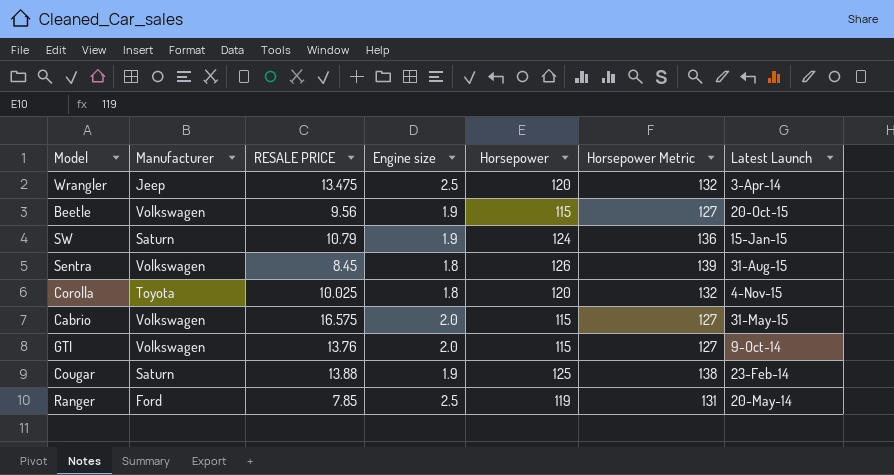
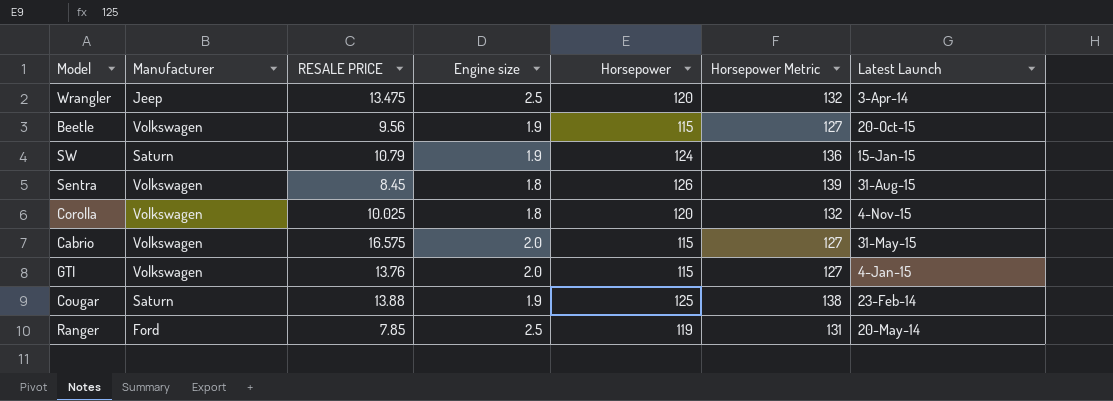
Corolla | Manufacturer: Toyota -> Volkswagen
GTI | Latest Launch: 9-Oct-14 -> 4-Jan-15

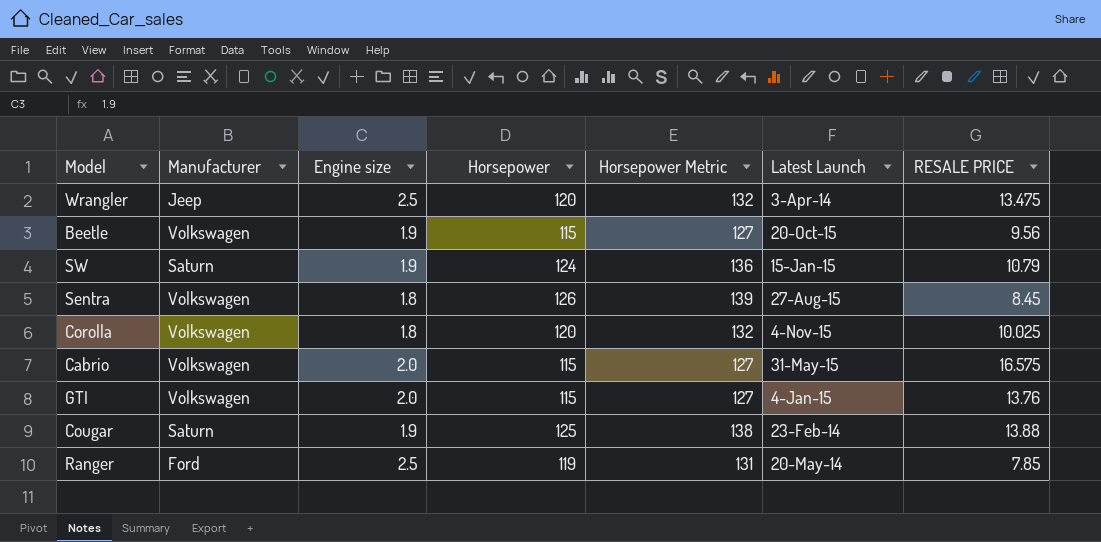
column RESALE PRICE | position: 3 -> 7
Sentra | Latest Launch: 31-Aug-15 -> 27-Aug-15

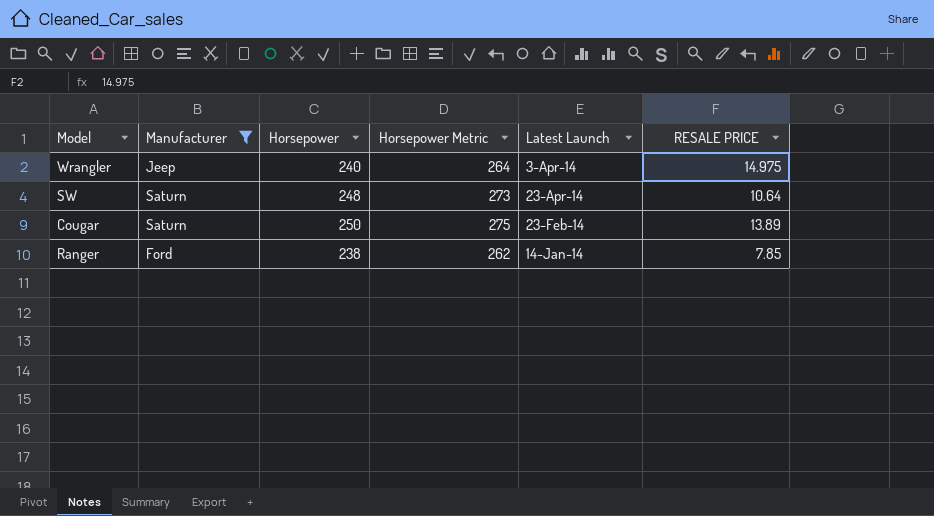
filter: none -> Manufacturer != Volkswagen
column Engine size | position: 3 -> none
Wrangler | Horsepower: 120 -> 240
Wrangler | Horsepower Metric: 132 -> 264
Wrangler | RESALE PRICE: 13.475 -> 14.975
SW | Horsepower: 124 -> 248
SW | Horsepower Metric: 136 -> 273
SW | Latest Launch: 15-Jan-15 -> 23-Apr-14
SW | RESALE PRICE: 10.79 -> 10.64
Cougar | Horsepower: 125 -> 250
Cougar | Horsepower Metric: 138 -> 275
Cougar | RESALE PRICE: 13.88 -> 13.89
Ranger | Horsepower: 119 -> 238
Ranger | Horsepower Metric: 131 -> 262
Ranger | Latest Launch: 20-May-14 -> 14-Jan-14

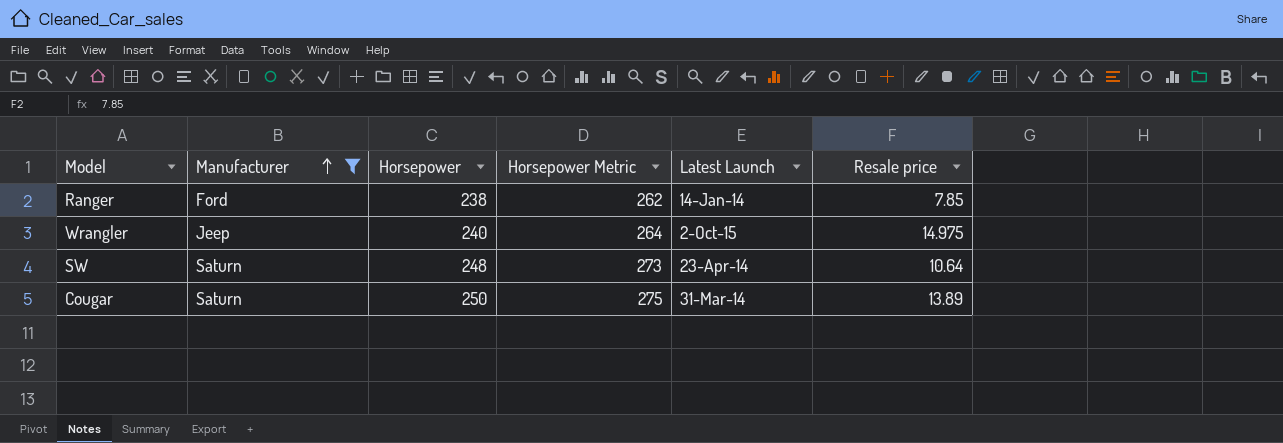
row order: none -> Manufacturer ascending
column name: RESALE PRICE -> Resale price
Wrangler | Latest Launch: 3-Apr-14 -> 2-Oct-15
Cougar | Latest Launch: 23-Feb-14 -> 31-Mar-14

